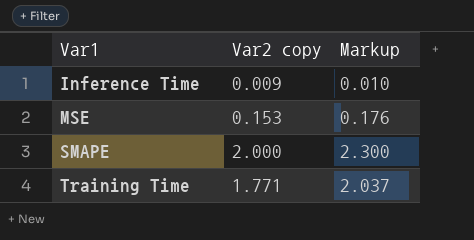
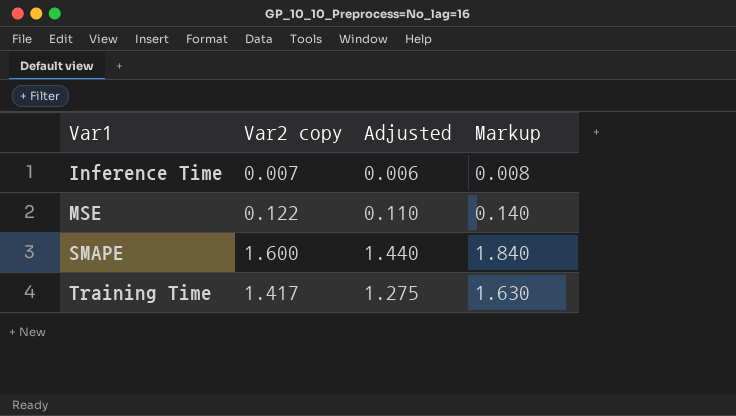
column Adjusted | formula: none -> [Var2 copy] * 0.9
Inference Time | Var2 copy: 0.009 -> 0.007
Inference Time | Markup: 0.010 -> 0.008
MSE | Var2 copy: 0.153 -> 0.122
MSE | Markup: 0.176 -> 0.140
SMAPE | Var2 copy: 2.000 -> 1.600
SMAPE | Markup: 2.300 -> 1.840
Training Time | Var2 copy: 1.771 -> 1.417
Training Time | Markup: 2.037 -> 1.630

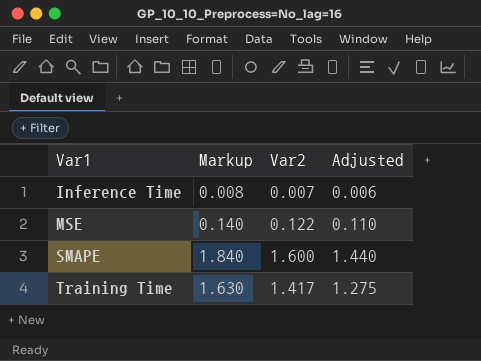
column Markup | position: 4 -> 2
column name: Var2 copy -> Var2

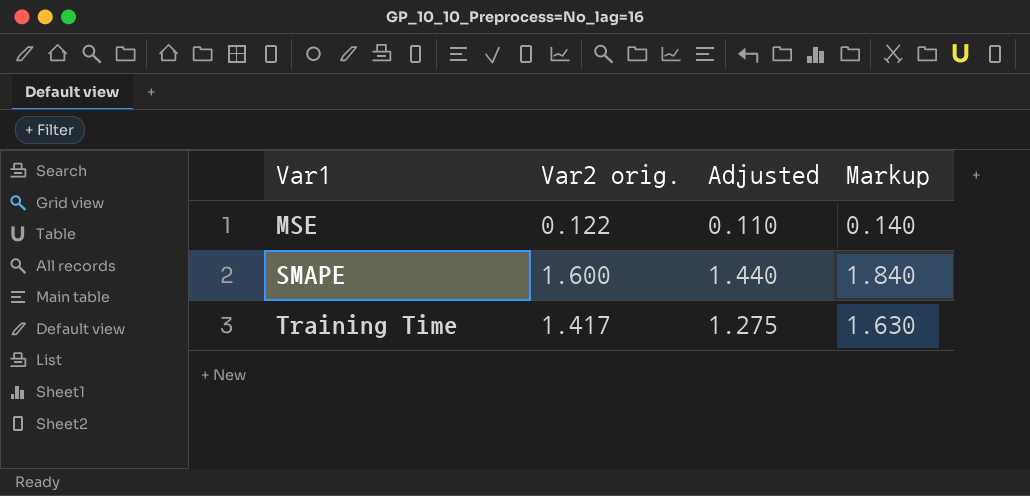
column name: Var2 -> Var2 orig.
column Markup | position: 2 -> 4
row Inference Time: 0.008 | 0.007 | 0.006 -> none

